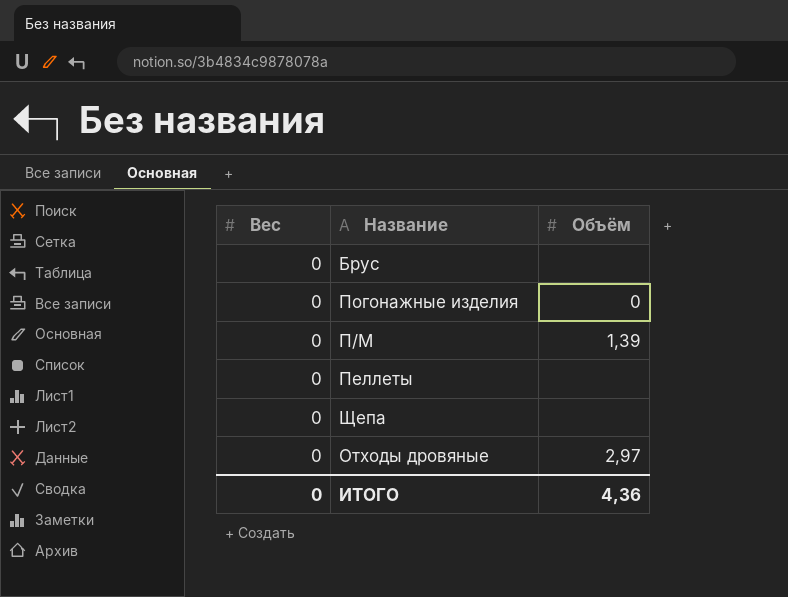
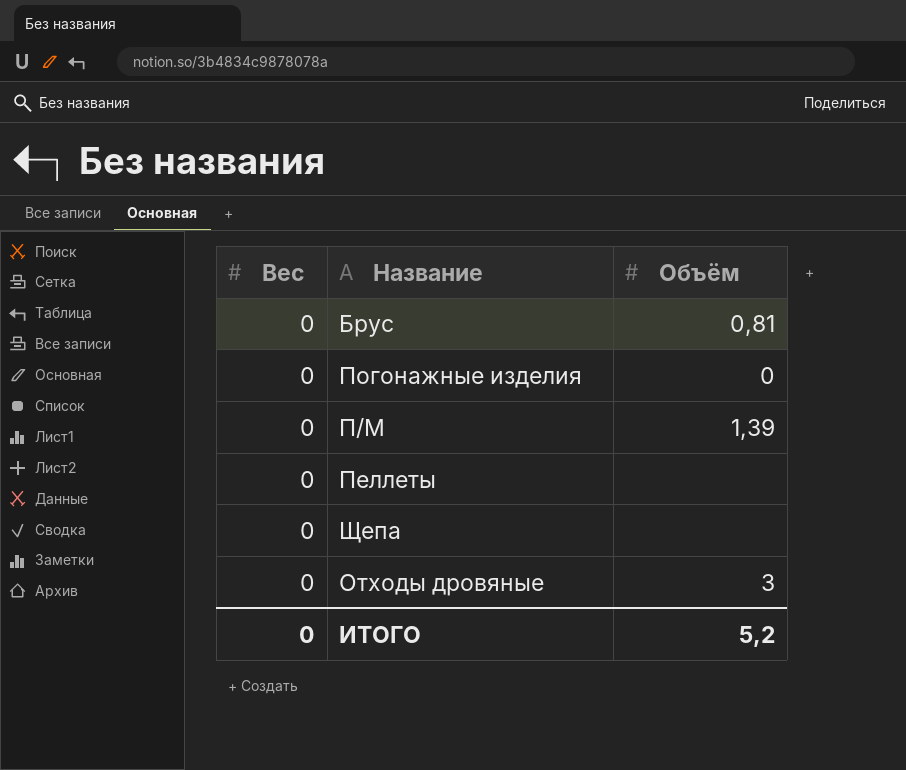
Брус | Объём: none -> 0,81
Отходы дровяные | Объём: 2,97 -> 3
ИТОГО | Объём: 4,36 -> 5,2

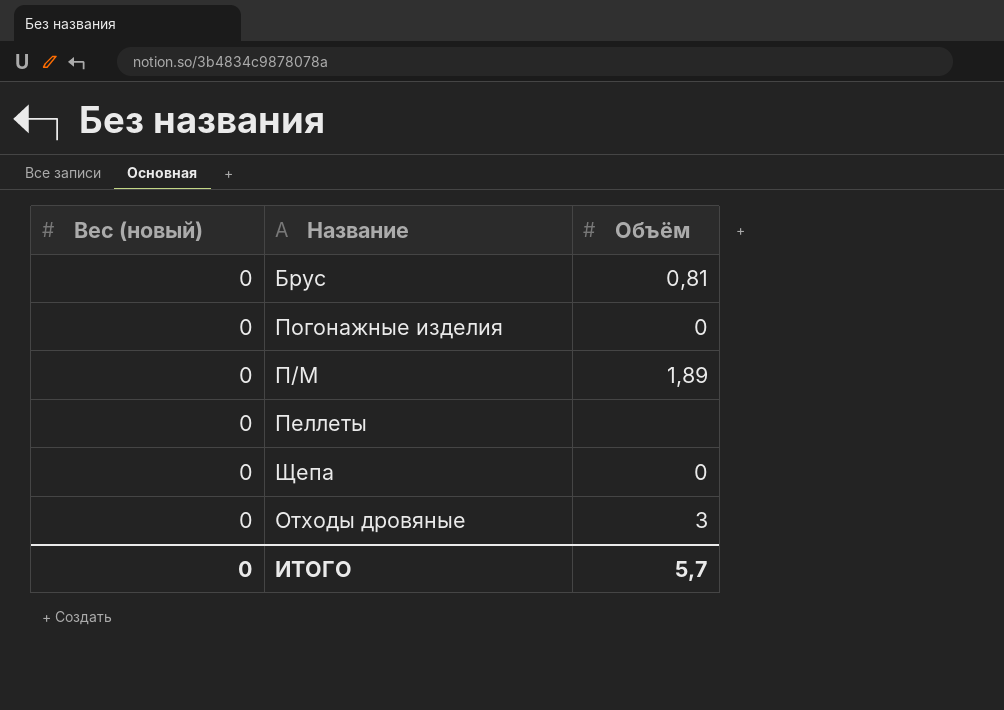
column name: Вес -> Вес (новый)
П/М | Объём: 1,39 -> 1,89
Щепа | Объём: none -> 0
ИТОГО | Объём: 5,2 -> 5,7

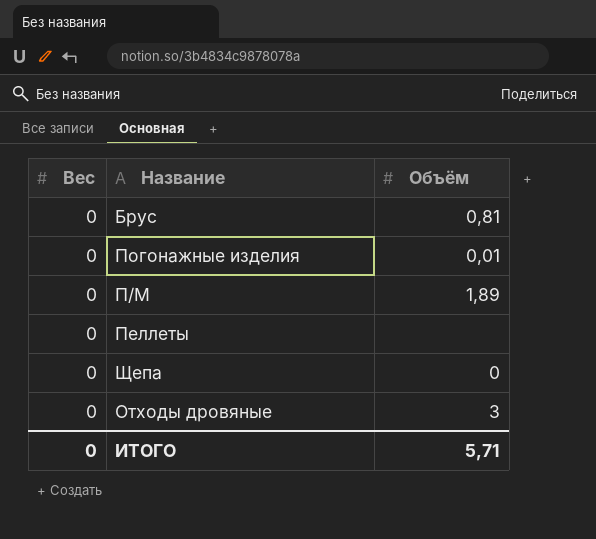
column name: Вес (новый) -> Вес
Погонажные изделия | Объём: 0 -> 0,01
ИТОГО | Объём: 5,7 -> 5,71

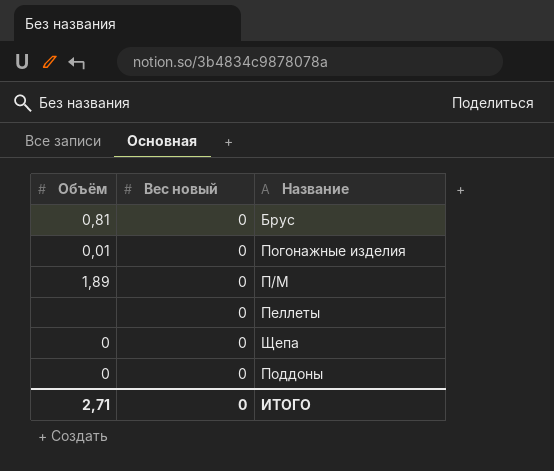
column Объём | position: 3 -> 1
column name: Вес -> Вес новый
row Отходы дровяные: 0 | 3 -> none
row Поддоны: none -> 0 | 0
ИТОГО | Объём: 5,71 -> 2,71

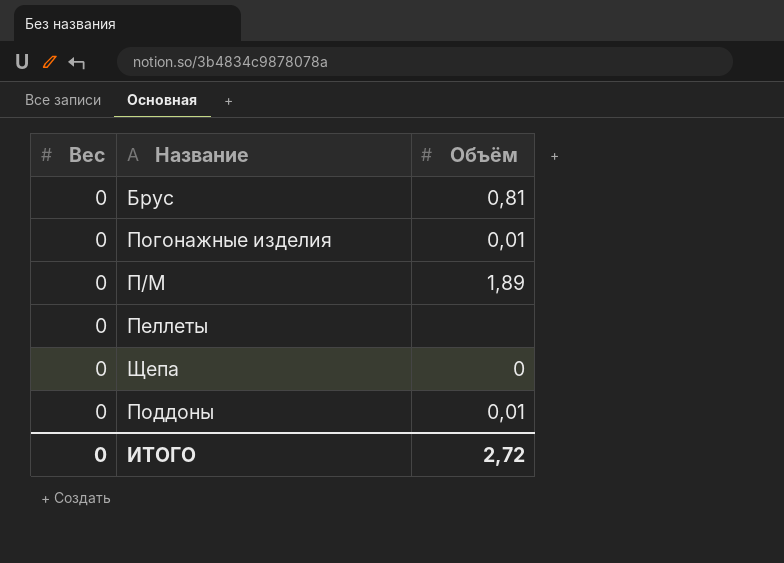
column name: Вес новый -> Вес
column Объём | position: 1 -> 3
Поддоны | Объём: 0 -> 0,01
ИТОГО | Объём: 2,71 -> 2,72

